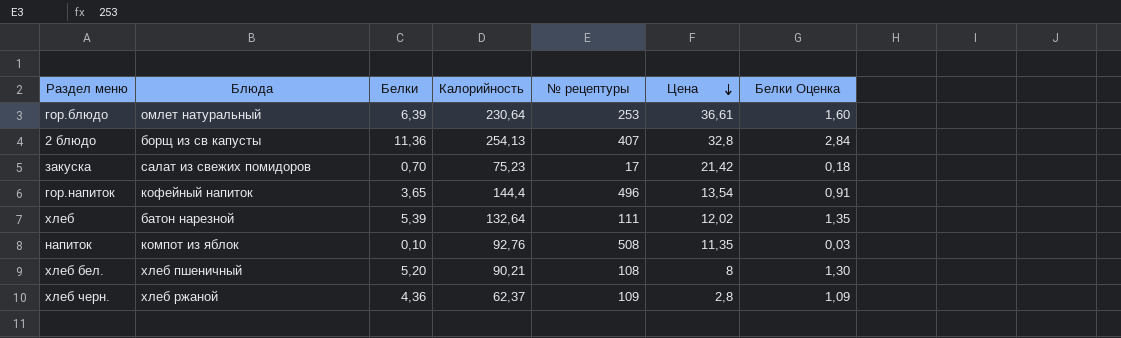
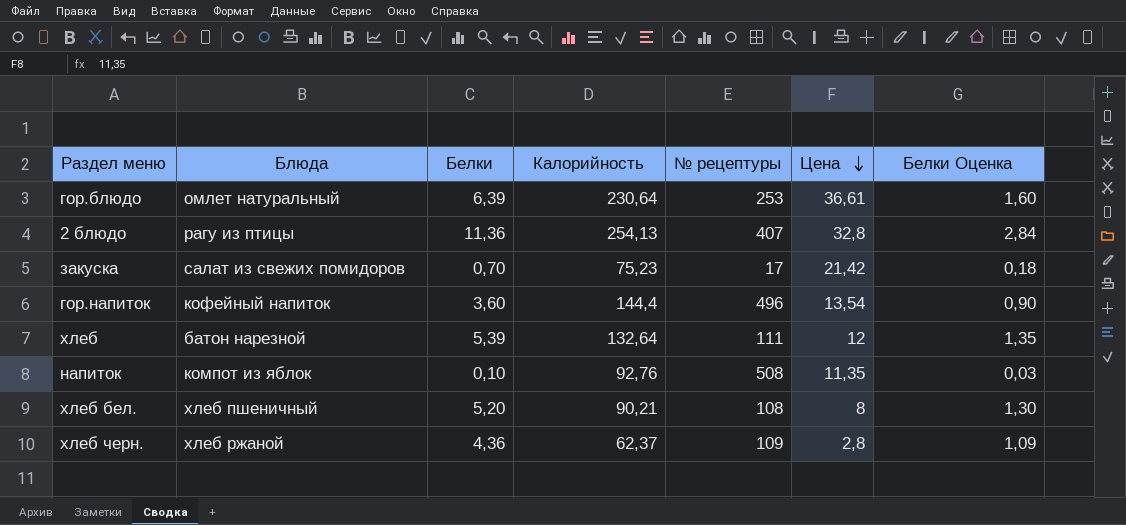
2 блюдо | Блюда: борщ из св капусты -> рагу из птицы
гор.напиток | Белки: 3,65 -> 3,60
гор.напиток | Белки Оценка: 0,91 -> 0,90
хлеб | Цена: 12,02 -> 12

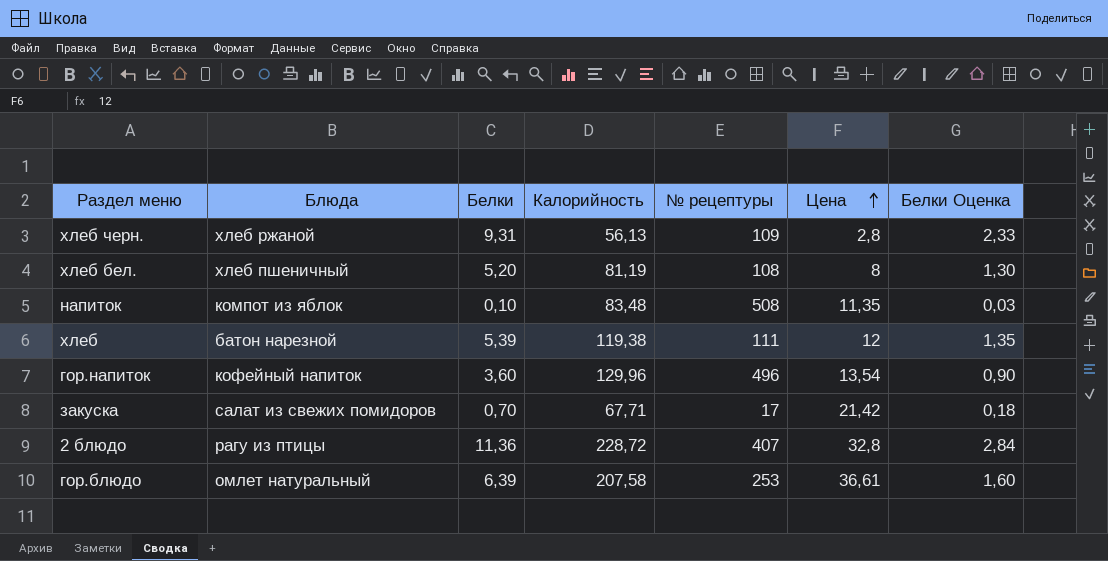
row order: Цена descending -> Цена ascending
хлеб черн. | Белки: 4,36 -> 9,31
хлеб черн. | Калорийность: 62,37 -> 56,13
хлеб черн. | Белки Оценка: 1,09 -> 2,33
хлеб бел. | Калорийность: 90,21 -> 81,19
напиток | Калорийность: 92,76 -> 83,48
хлеб | Калорийность: 132,64 -> 119,38
гор.напиток | Калорийность: 144,4 -> 129,96
закуска | Калорийность: 75,23 -> 67,71
2 блюдо | Калорийность: 254,13 -> 228,72
гор.блюдо | Калорийность: 230,64 -> 207,58

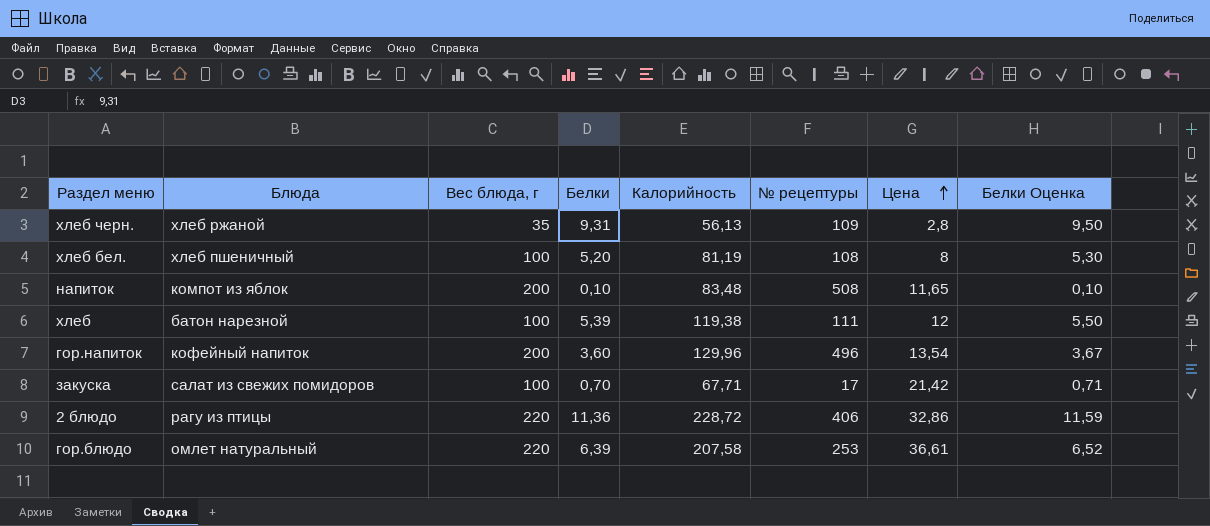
column Вес блюда, г | position: none -> 3
column Белки Оценка | formula: [Белки] * 0,25 -> [Белки] * 1,02
напиток | Цена: 11,35 -> 11,65
2 блюдо | № рецептуры: 407 -> 406
2 блюдо | Цена: 32,8 -> 32,86

